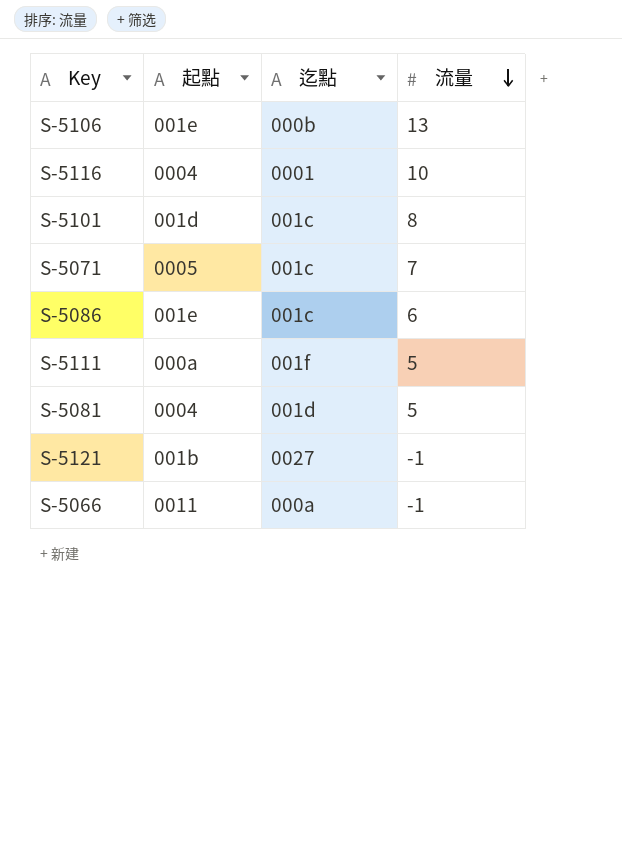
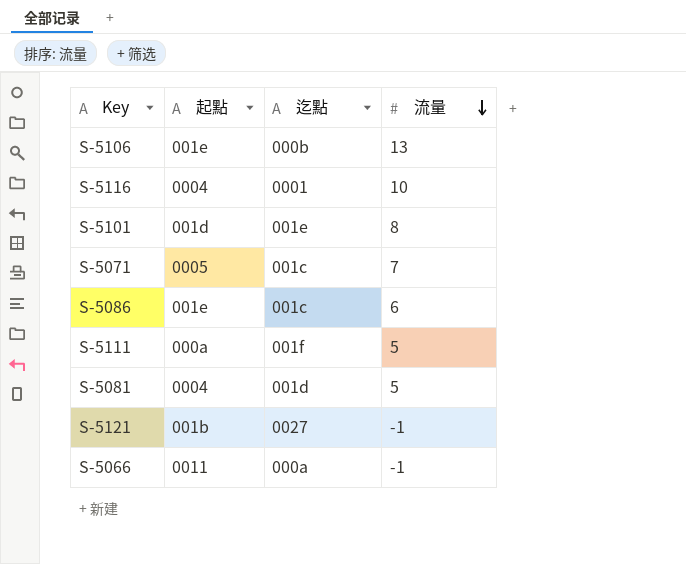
S-5101 | 迄點: 001c -> 001e

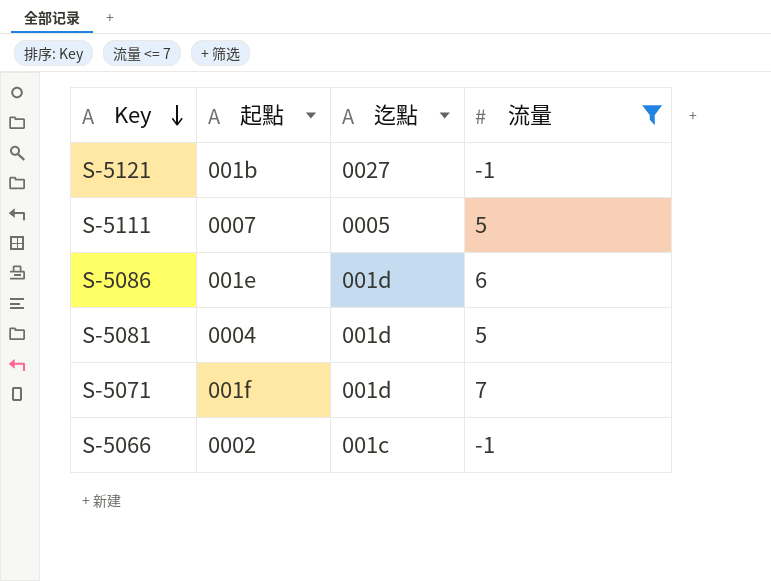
filter: none -> 流量 <= 7
row order: 流量 descending -> Key descending
S-5111 | 起點: 000a -> 0007
S-5111 | 迄點: 001f -> 0005
S-5086 | 迄點: 001c -> 001d
S-5071 | 起點: 0005 -> 001f
S-5071 | 迄點: 001c -> 001d
S-5066 | 起點: 0011 -> 0002
S-5066 | 迄點: 000a -> 001c

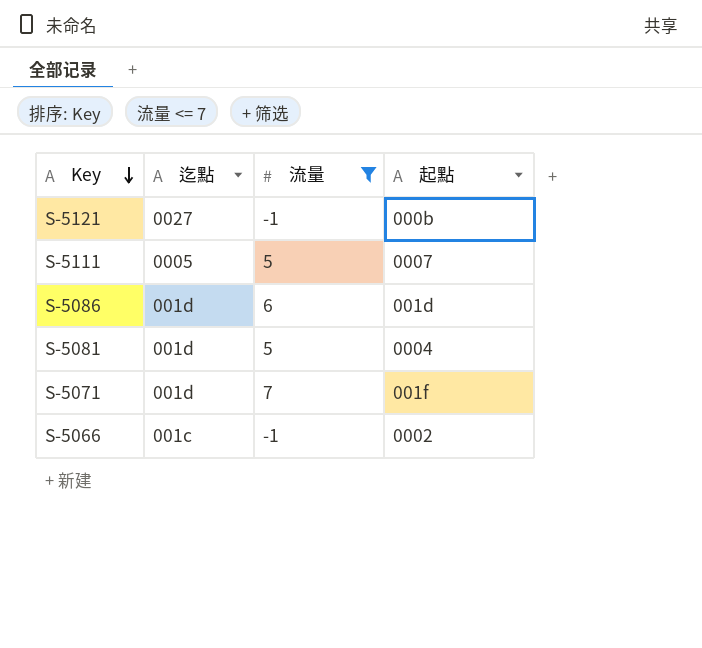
column 起點 | position: 2 -> 4
S-5121 | 起點: 001b -> 000b
S-5086 | 起點: 001e -> 001d

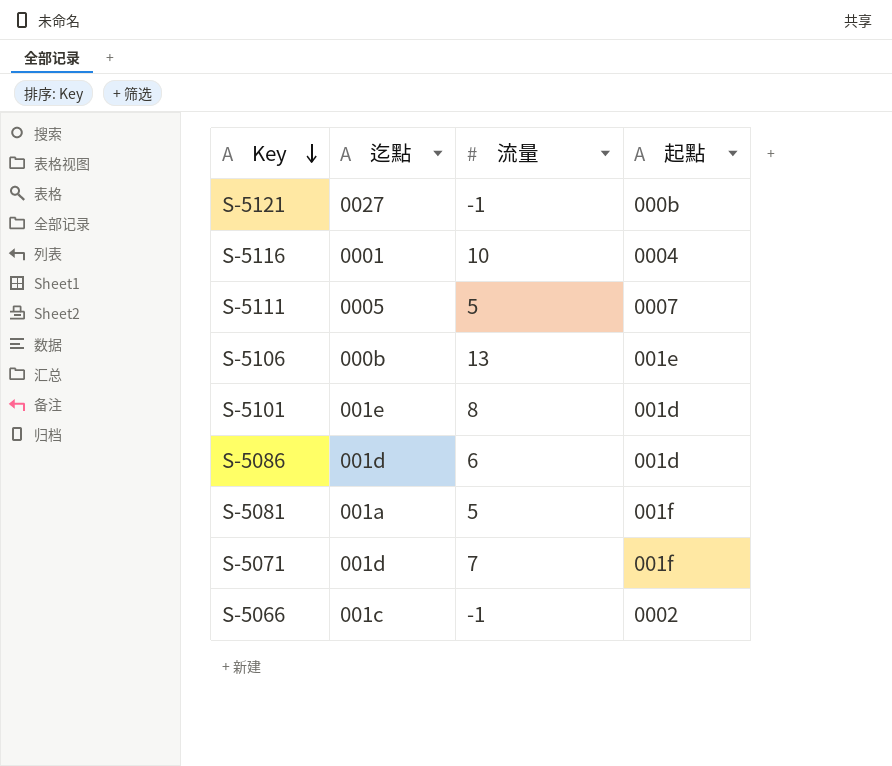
filter: 流量 <= 7 -> none
S-5081 | 迄點: 001d -> 001a
S-5081 | 起點: 0004 -> 001f

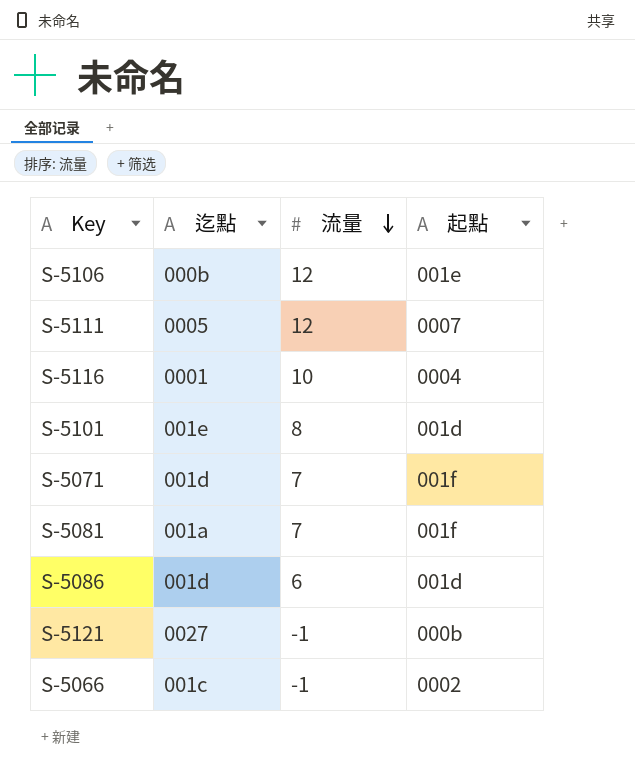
row order: Key descending -> 流量 descending
S-5106 | 流量: 13 -> 12
S-5111 | 流量: 5 -> 12
S-5081 | 流量: 5 -> 7

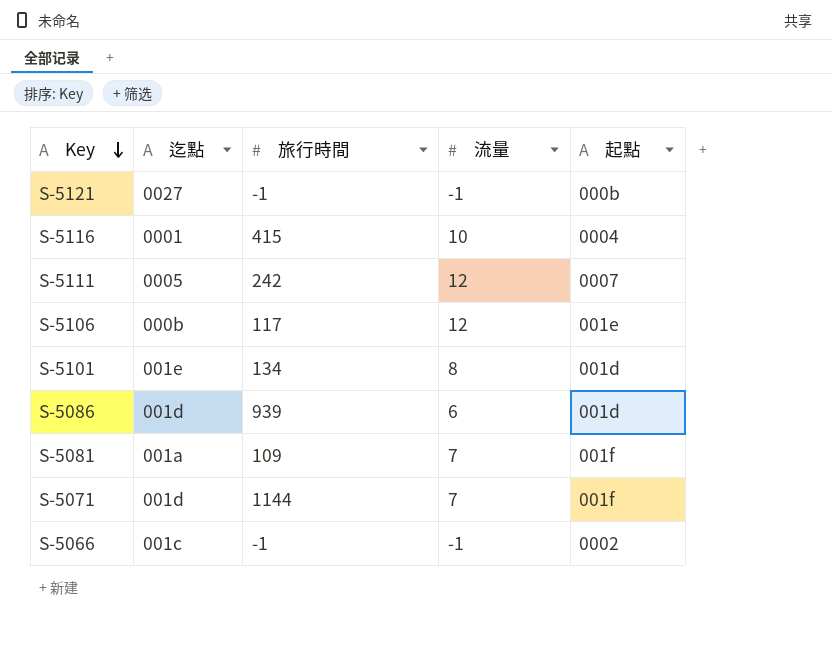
row order: 流量 descending -> Key descending
column 旅行時間 | position: none -> 3

